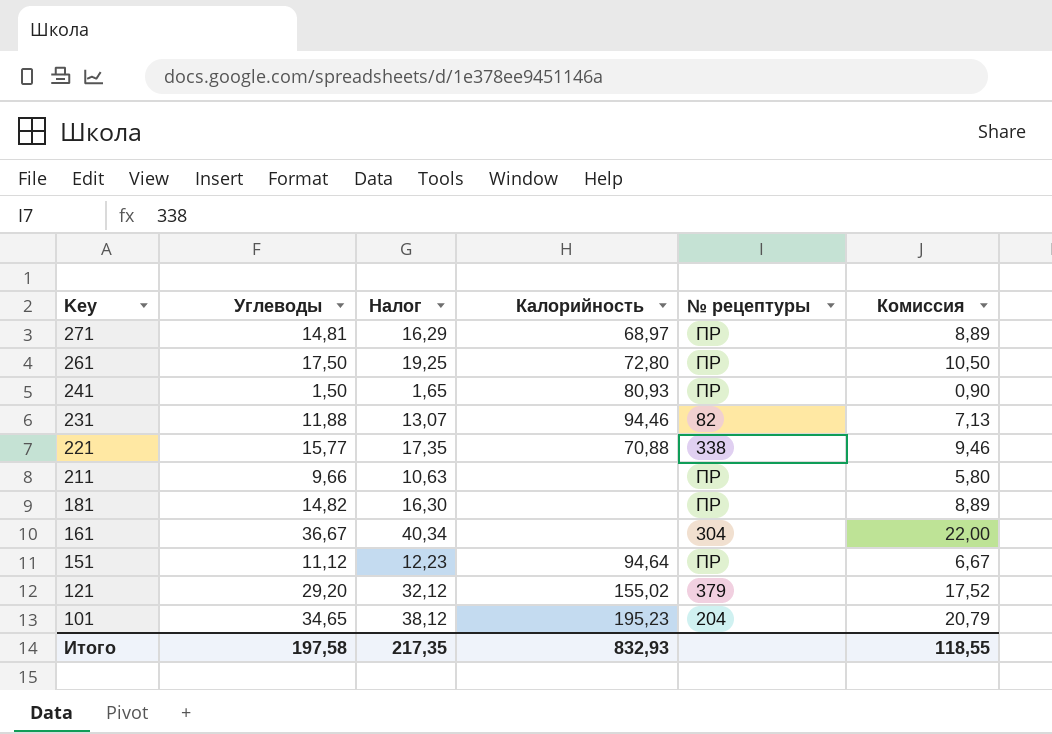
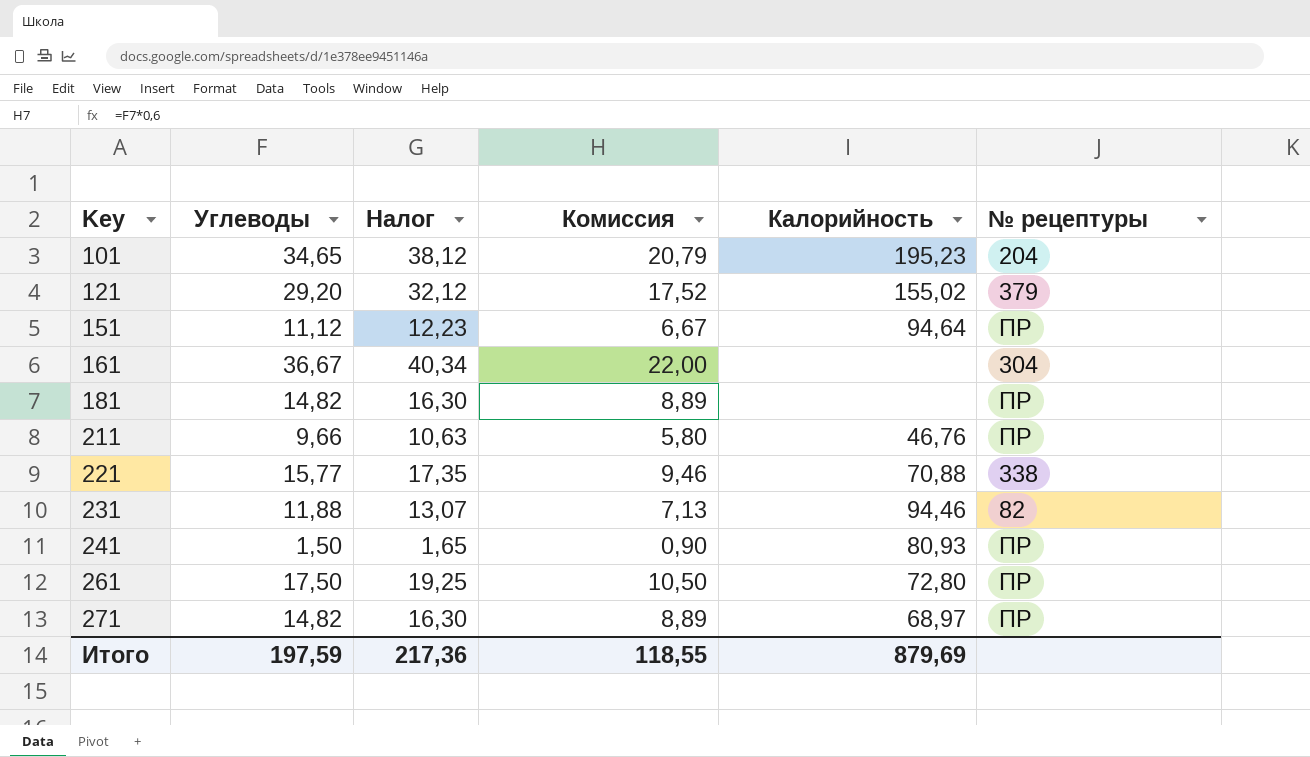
row order: Key descending -> Key ascending
column Комиссия | position: 6 -> 4
211 | Калорийность: none -> 46,76
271 | Углеводы: 14,81 -> 14,82
271 | Налог: 16,29 -> 16,30
Итого | Углеводы: 197,58 -> 197,59
Итого | Налог: 217,35 -> 217,36
Итого | Калорийность: 832,93 -> 879,69

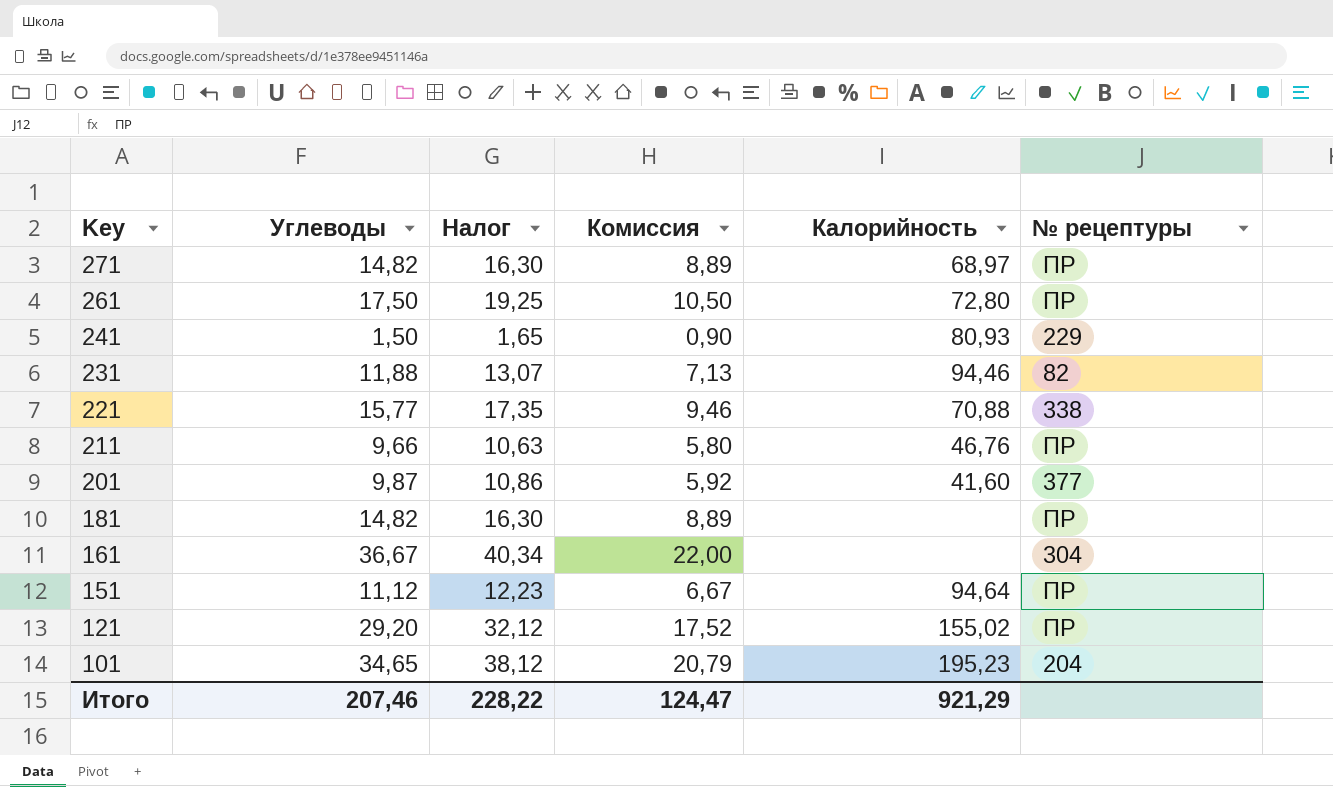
row order: Key ascending -> Key descending
241 | № рецептуры: ПР -> 229
row 201: none -> 9,87 | 10,86 | 5,92 | 41,60 | 377
121 | № рецептуры: 379 -> ПР
Итого | Углеводы: 197,59 -> 207,46
Итого | Налог: 217,36 -> 228,22
Итого | Комиссия: 118,55 -> 124,47
Итого | Калорийность: 879,69 -> 921,29

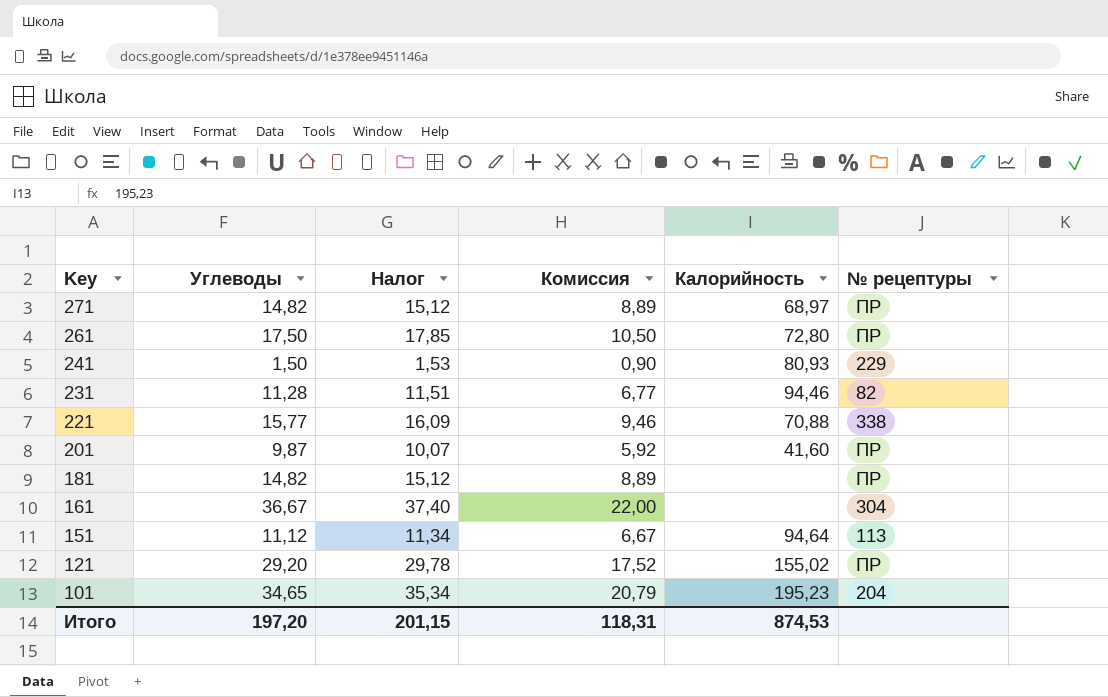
column Налог | formula: [Углеводы] * 1,1 -> [Углеводы] * 1,02
row 211: 9,66 | 10,63 | 5,80 | 46,76 | ПР -> none
231 | Углеводы: 11,88 -> 11,28
231 | Комиссия: 7,13 -> 6,77
201 | № рецептуры: 377 -> ПР
151 | № рецептуры: ПР -> 113
Итого | Углеводы: 207,46 -> 197,20
Итого | Налог: 228,22 -> 201,15
Итого | Комиссия: 124,47 -> 118,31
Итого | Калорийность: 921,29 -> 874,53

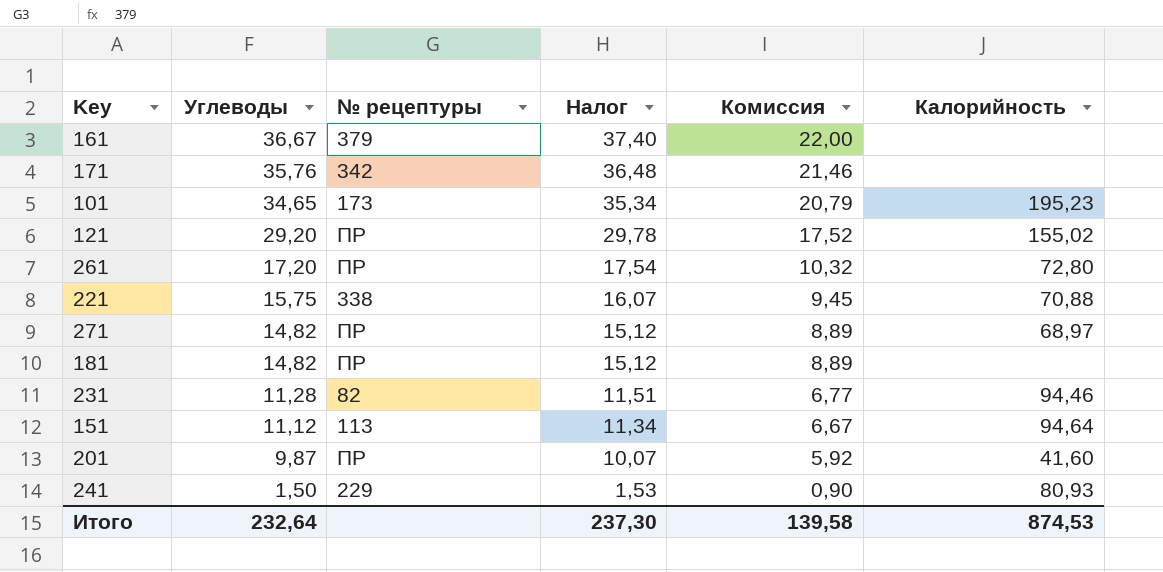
row order: Key descending -> Углеводы descending
column № рецептуры | position: 6 -> 3
161 | № рецептуры: 304 -> 379
row 171: none -> 35,76 | 342 | 36,48 | 21,46 | none
101 | № рецептуры: 204 -> 173
261 | Углеводы: 17,50 -> 17,20
261 | Налог: 17,85 -> 17,54
261 | Комиссия: 10,50 -> 10,32
221 | Углеводы: 15,77 -> 15,75
221 | Налог: 16,09 -> 16,07
221 | Комиссия: 9,46 -> 9,45
Итого | Углеводы: 197,20 -> 232,64
Итого | Налог: 201,15 -> 237,30
Итого | Комиссия: 118,31 -> 139,58

